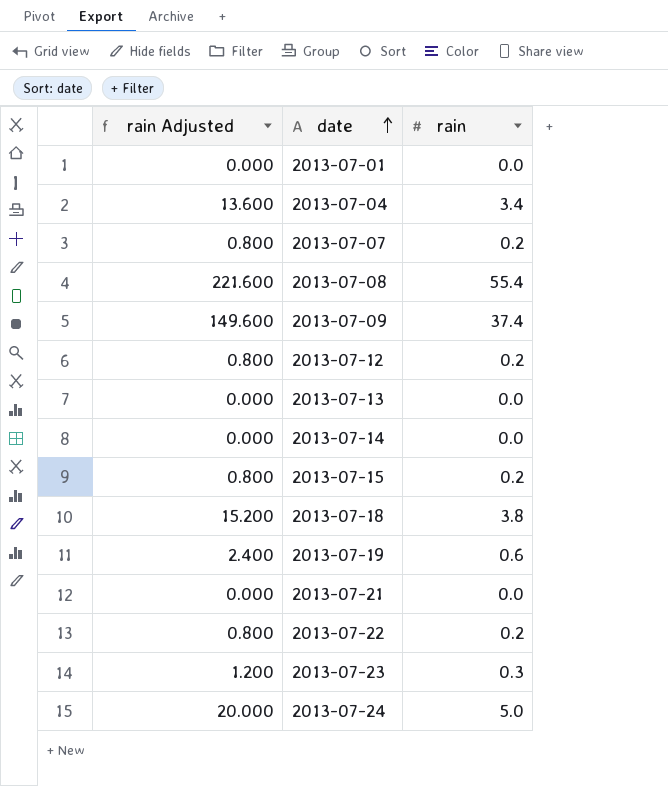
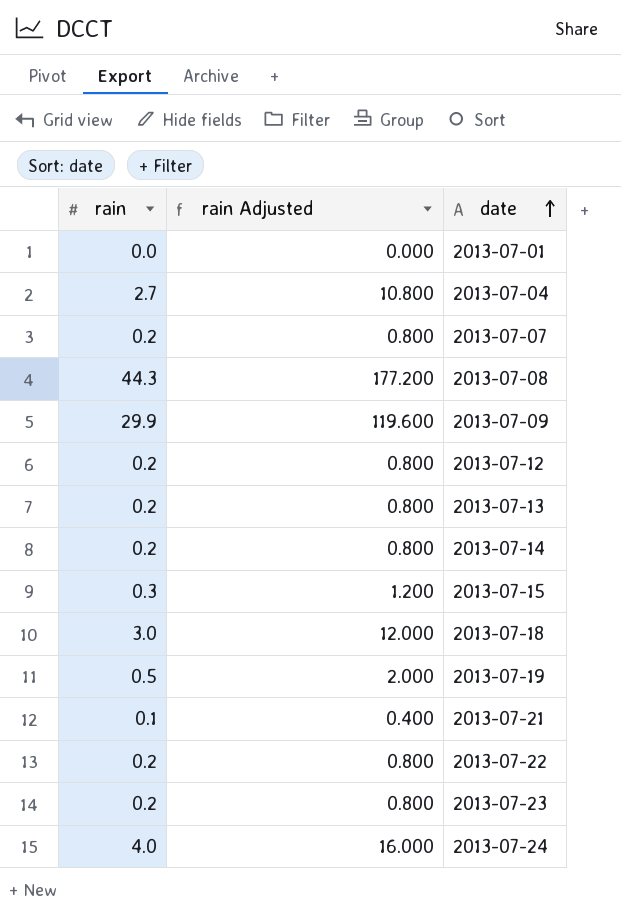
column rain | position: 3 -> 1
2013-07-04 | rain: 3.4 -> 2.7
2013-07-04 | rain Adjusted: 13.600 -> 10.800
2013-07-08 | rain: 55.4 -> 44.3
2013-07-08 | rain Adjusted: 221.600 -> 177.200
2013-07-09 | rain: 37.4 -> 29.9
2013-07-09 | rain Adjusted: 149.600 -> 119.600
2013-07-13 | rain: 0.0 -> 0.2
2013-07-13 | rain Adjusted: 0.000 -> 0.800
2013-07-14 | rain: 0.0 -> 0.2
2013-07-14 | rain Adjusted: 0.000 -> 0.800
2013-07-15 | rain: 0.2 -> 0.3
2013-07-15 | rain Adjusted: 0.800 -> 1.200
2013-07-18 | rain: 3.8 -> 3.0
2013-07-18 | rain Adjusted: 15.200 -> 12.000
2013-07-19 | rain: 0.6 -> 0.5
2013-07-19 | rain Adjusted: 2.400 -> 2.000
2013-07-21 | rain: 0.0 -> 0.1
2013-07-21 | rain Adjusted: 0.000 -> 0.400
2013-07-23 | rain: 0.3 -> 0.2
2013-07-23 | rain Adjusted: 1.200 -> 0.800
2013-07-24 | rain: 5.0 -> 4.0
2013-07-24 | rain Adjusted: 20.000 -> 16.000

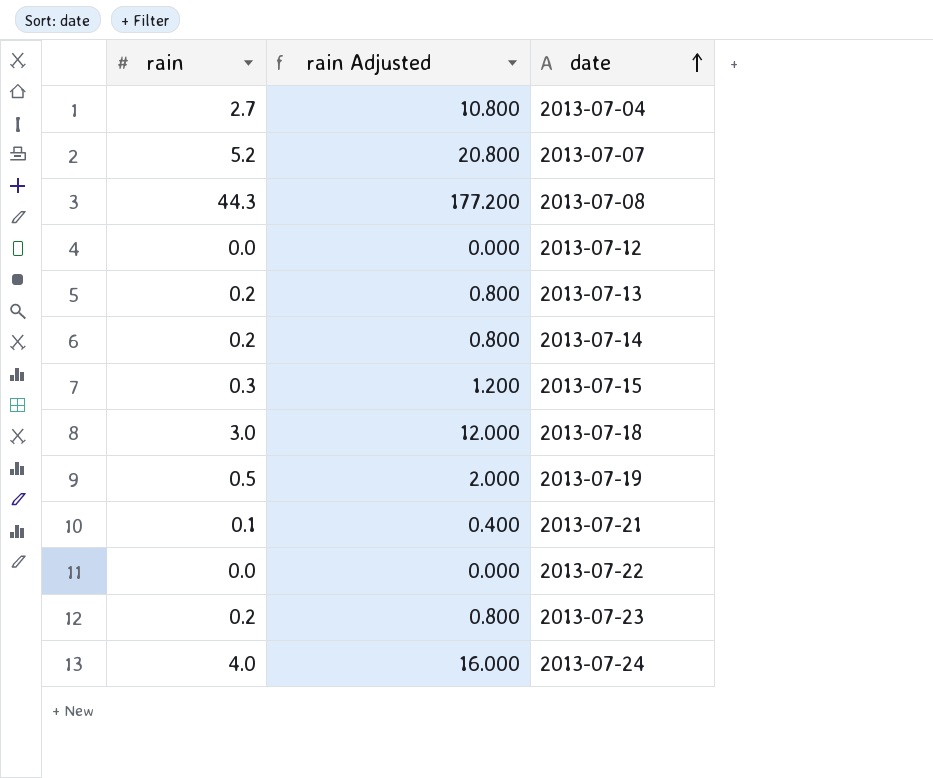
row 2013-07-01: 0.0 | 0.000 -> none
row 2013-07-09: 29.9 | 119.600 -> none
2013-07-07 | rain: 0.2 -> 5.2
2013-07-07 | rain Adjusted: 0.800 -> 20.800
2013-07-12 | rain: 0.2 -> 0.0
2013-07-12 | rain Adjusted: 0.800 -> 0.000
2013-07-22 | rain: 0.2 -> 0.0
2013-07-22 | rain Adjusted: 0.800 -> 0.000

